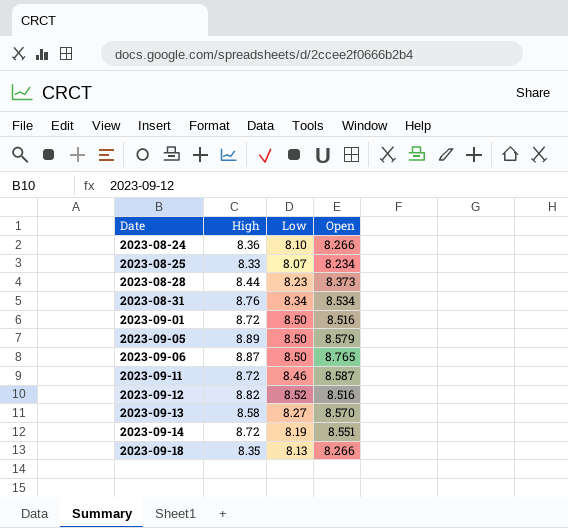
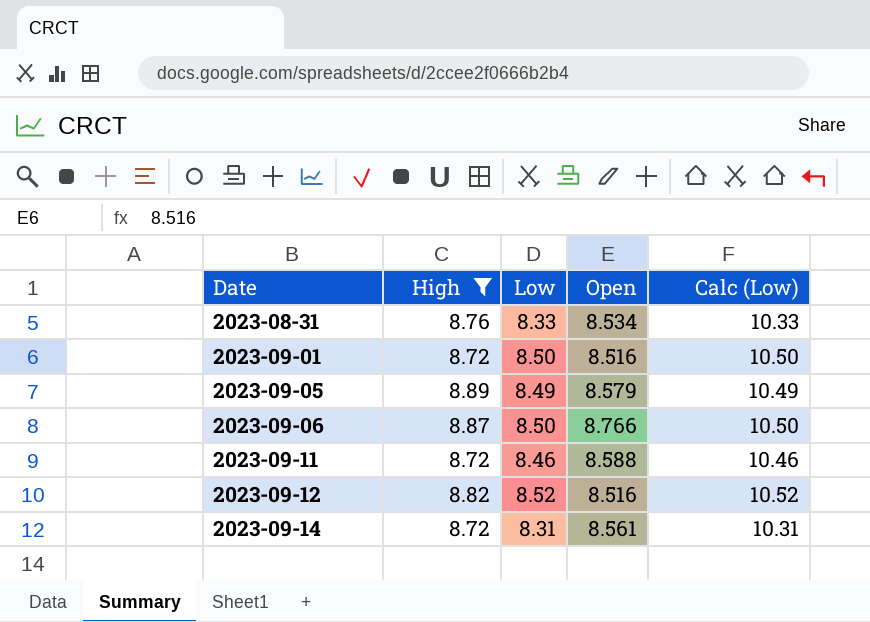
filter: none -> High >= 8.72
column Calc (Low) | formula: none -> [Low] + 2
2023-08-31 | Low: 8.34 -> 8.33
2023-09-05 | Low: 8.50 -> 8.49
2023-09-06 | Open: 8.765 -> 8.766
2023-09-11 | Open: 8.587 -> 8.588
2023-09-14 | Low: 8.19 -> 8.31
2023-09-14 | Open: 8.551 -> 8.561

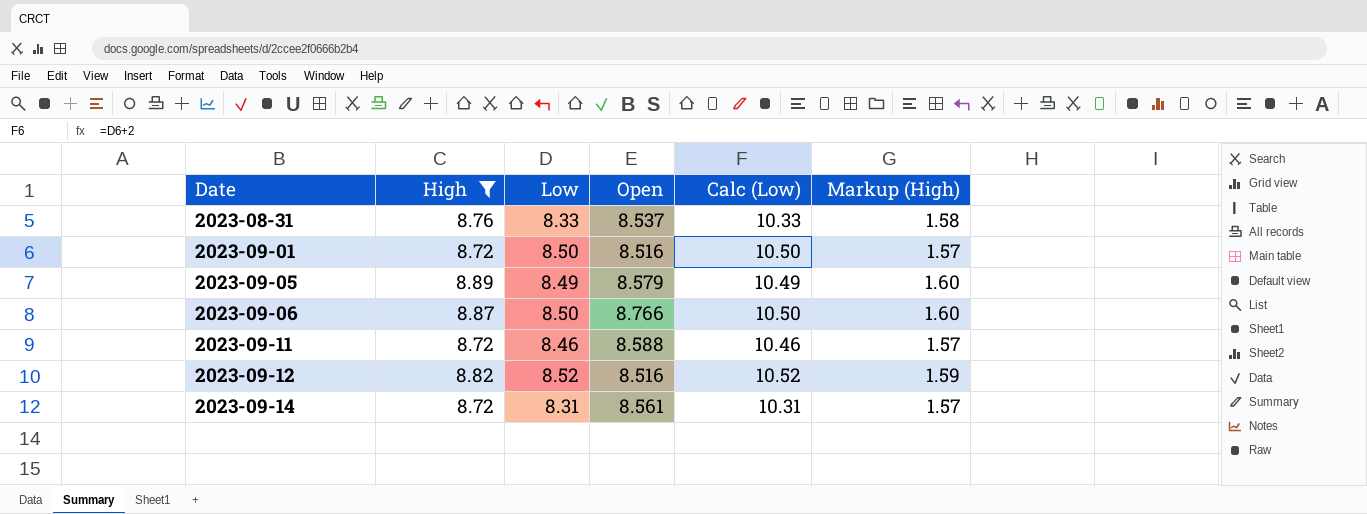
column Markup (High) | formula: none -> [High] * 0.18
2023-08-31 | Open: 8.534 -> 8.537

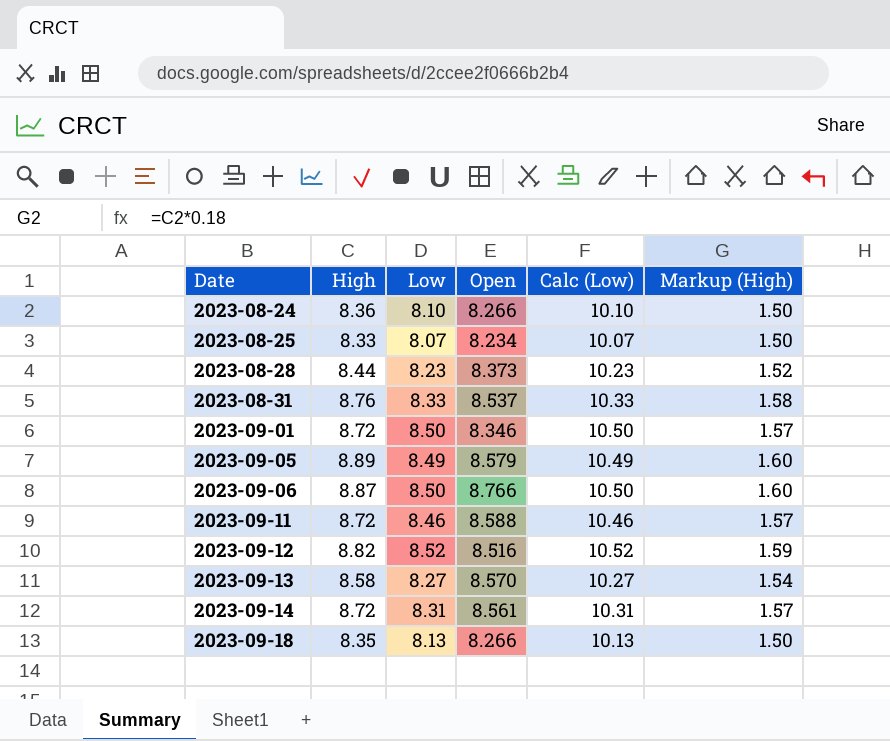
filter: High >= 8.72 -> none
2023-09-01 | Open: 8.516 -> 8.346

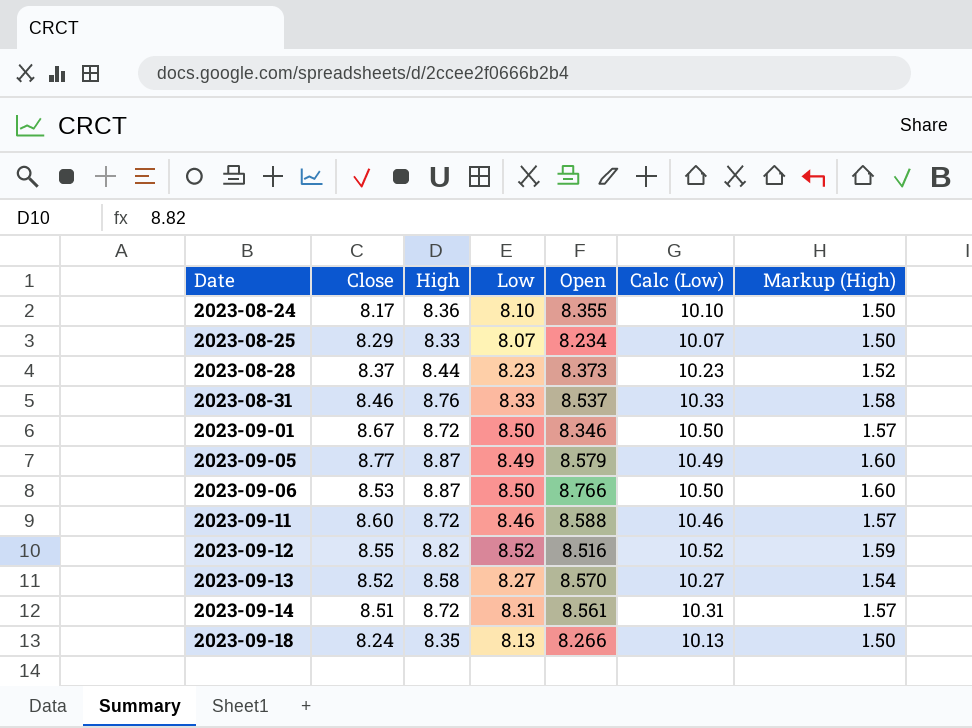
column Close | position: none -> 2
2023-08-24 | Open: 8.266 -> 8.355
2023-09-05 | High: 8.89 -> 8.87

